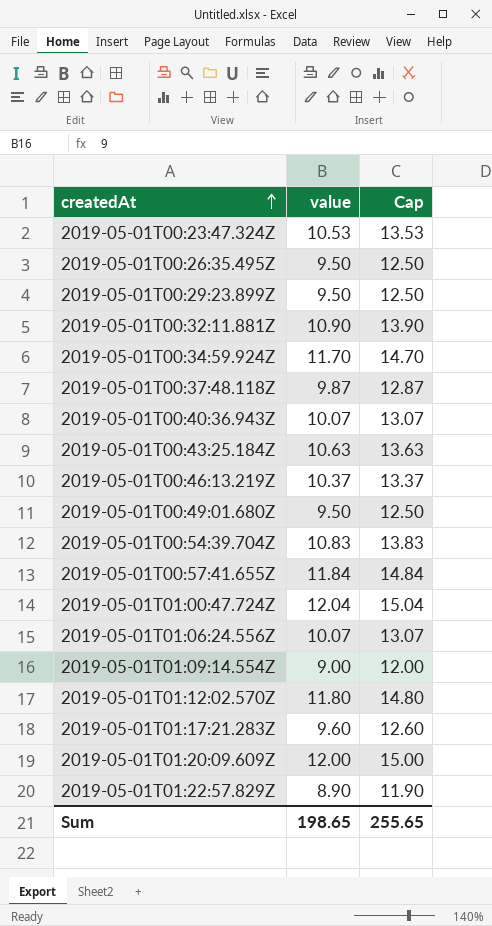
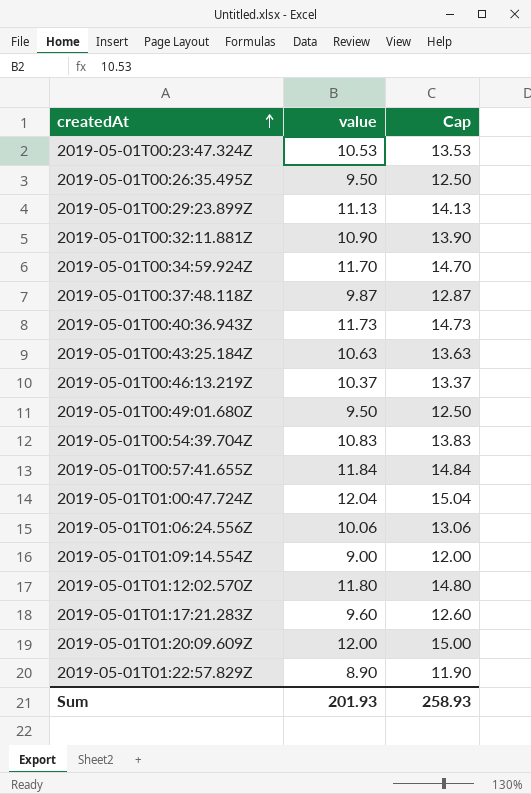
2019-05-01T00:29:23.899Z | value: 9.50 -> 11.13
2019-05-01T00:29:23.899Z | Cap: 12.50 -> 14.13
2019-05-01T00:40:36.943Z | value: 10.07 -> 11.73
2019-05-01T00:40:36.943Z | Cap: 13.07 -> 14.73
2019-05-01T01:06:24.556Z | value: 10.07 -> 10.06
2019-05-01T01:06:24.556Z | Cap: 13.07 -> 13.06
Sum | value: 198.65 -> 201.93
Sum | Cap: 255.65 -> 258.93

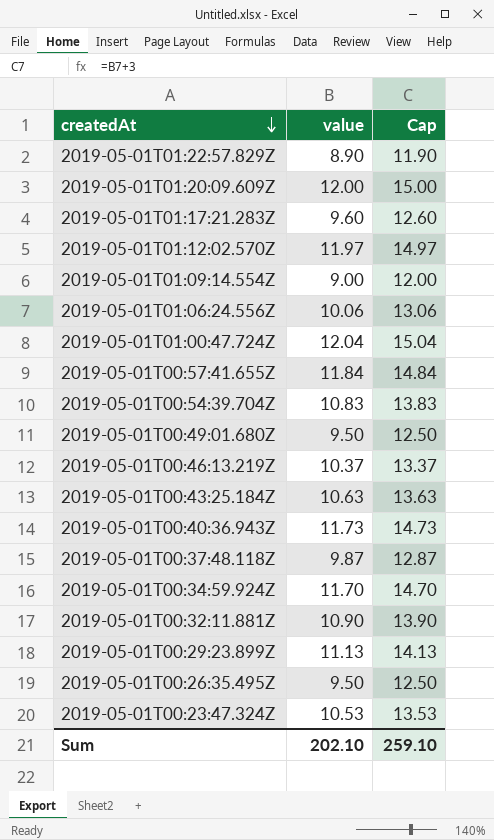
row order: createdAt ascending -> createdAt descending
2019-05-01T01:12:02.570Z | value: 11.80 -> 11.97
2019-05-01T01:12:02.570Z | Cap: 14.80 -> 14.97
Sum | value: 201.93 -> 202.10
Sum | Cap: 258.93 -> 259.10

